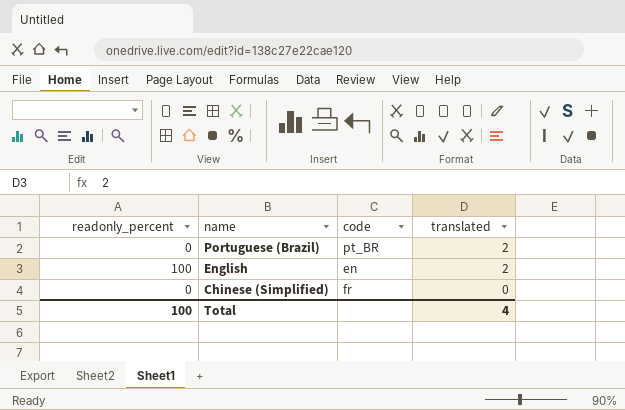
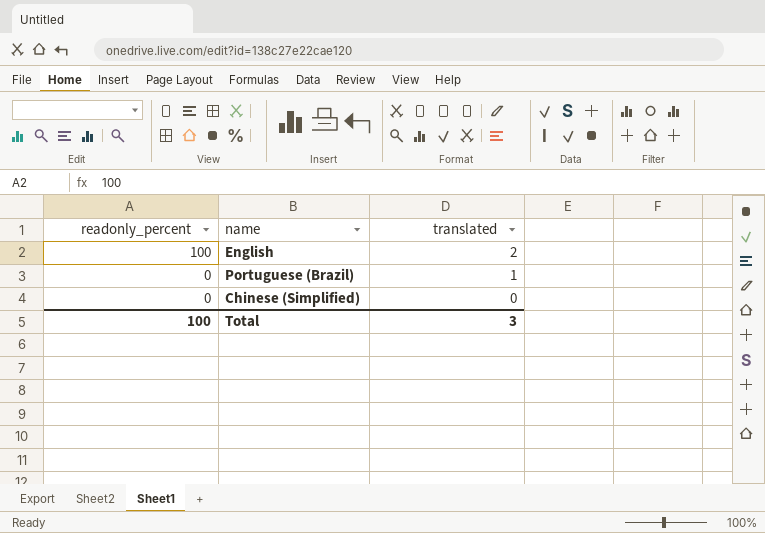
row order: name descending -> readonly_percent descending
column code | position: 3 -> none
Portuguese (Brazil) | translated: 2 -> 1
Total | translated: 4 -> 3

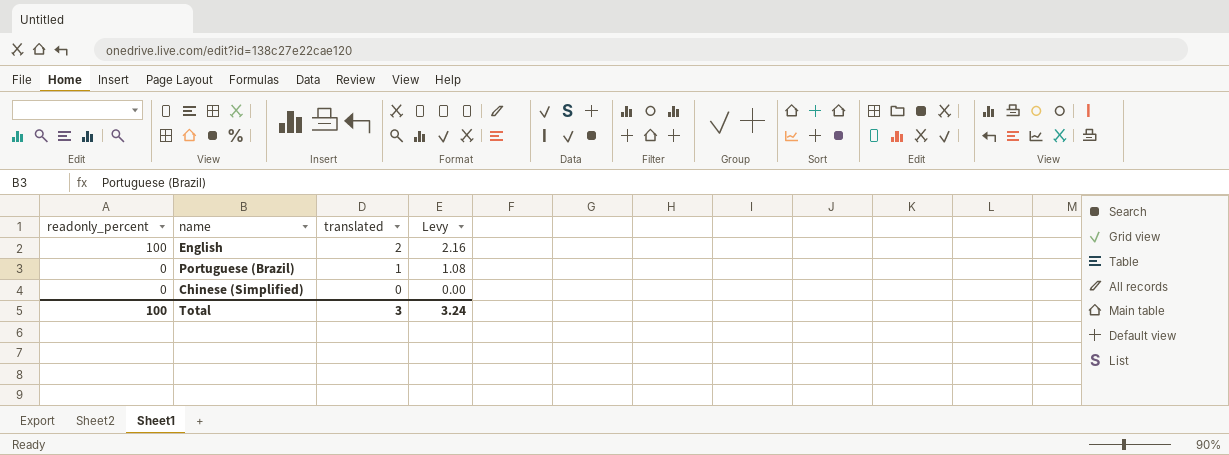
column Levy | formula: none -> [translated] * 1.08

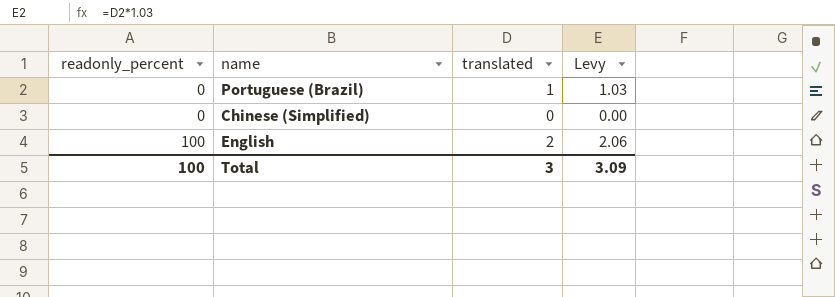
row order: readonly_percent descending -> readonly_percent ascending
column Levy | formula: [translated] * 1.08 -> [translated] * 1.03
Total | Levy: 3.24 -> 3.09

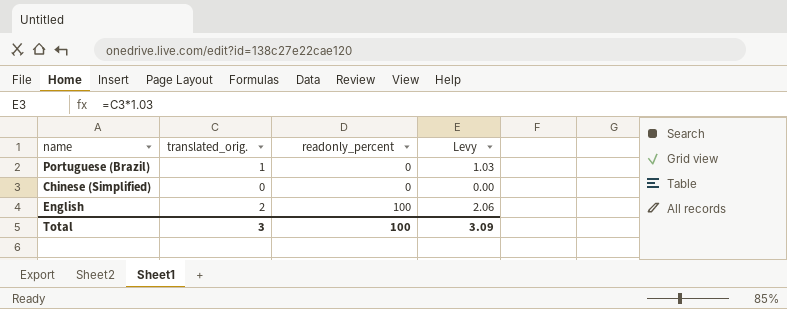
column name: translated -> translated_orig.
column readonly_percent | position: 1 -> 3

